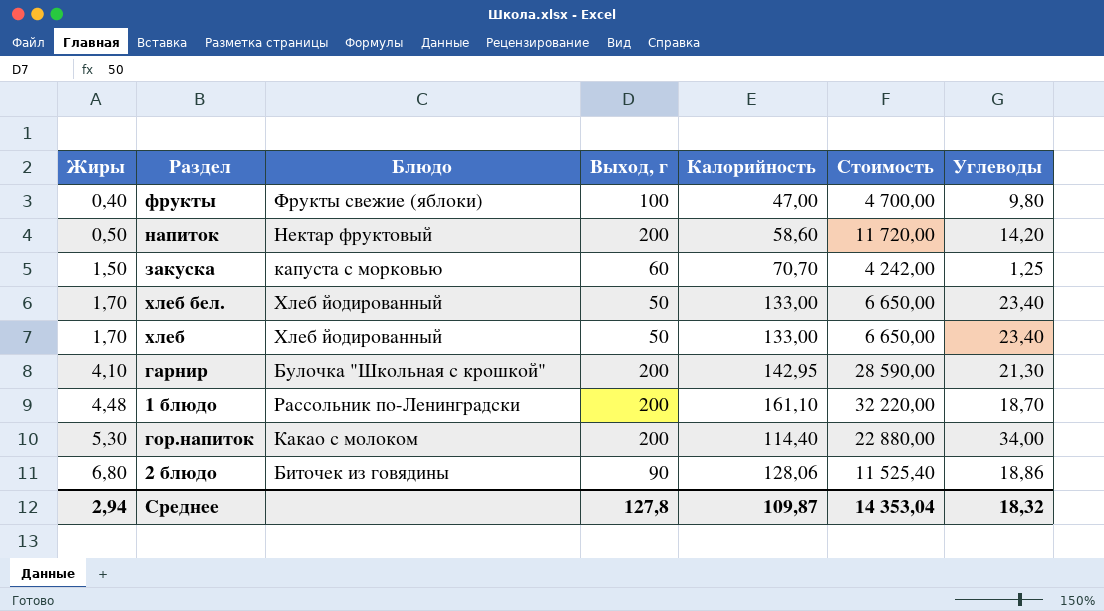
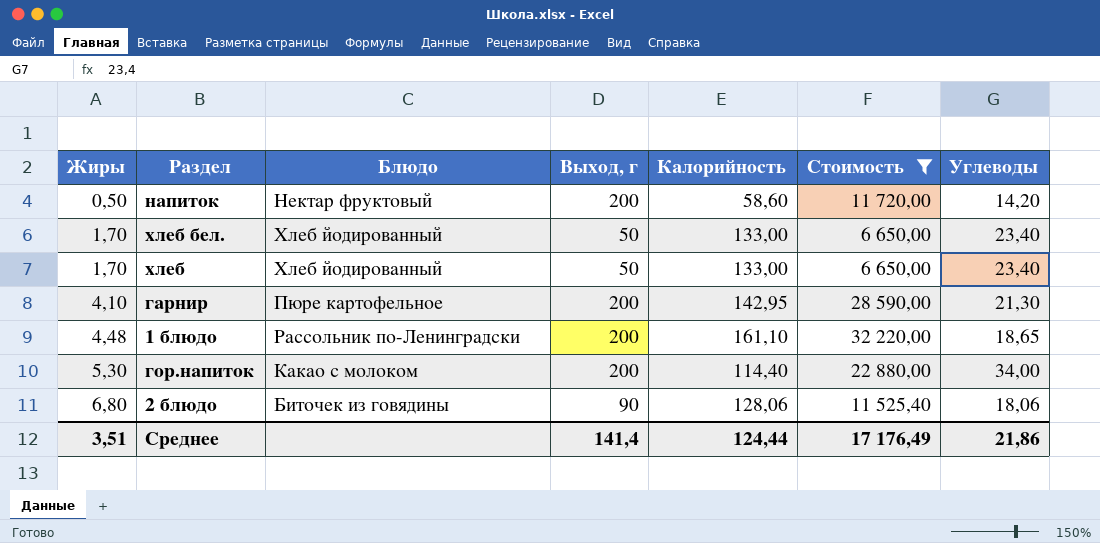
filter: none -> Стоимость >= 6 650,00
гарнир | Блюдо: Булочка "Школьная с крошкой" -> Пюре картофельное
1 блюдо | Углеводы: 18,70 -> 18,65
2 блюдо | Углеводы: 18,86 -> 18,06
Среднее | Жиры: 2,94 -> 3,51
Среднее | Выход, г: 127,8 -> 141,4
Среднее | Калорийность: 109,87 -> 124,44
Среднее | Стоимость: 14 353,04 -> 17 176,49
Среднее | Углеводы: 18,32 -> 21,86

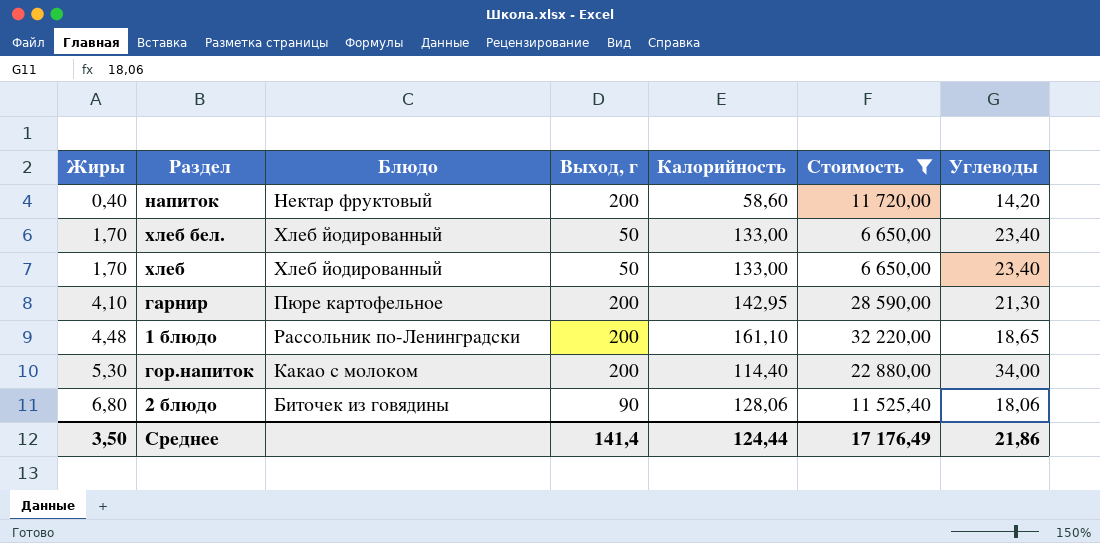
напиток | Жиры: 0,50 -> 0,40
Среднее | Жиры: 3,51 -> 3,50

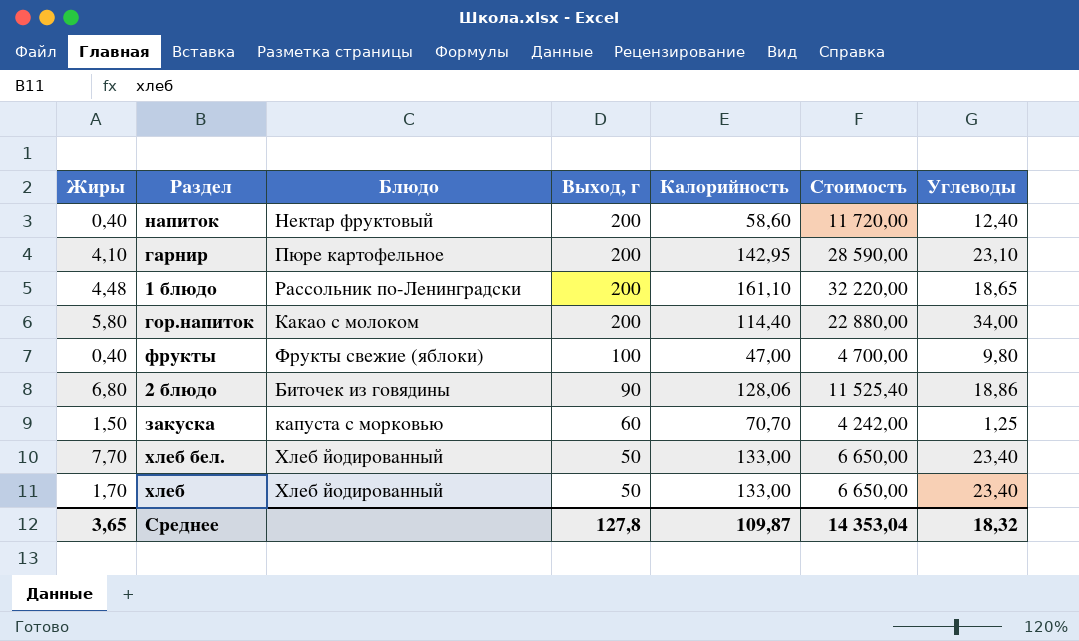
filter: Стоимость >= 6 650,00 -> none
row order: Жиры ascending -> Выход, г descending
напиток | Углеводы: 14,20 -> 12,40
гарнир | Углеводы: 21,30 -> 23,10
гор.напиток | Жиры: 5,30 -> 5,80
2 блюдо | Углеводы: 18,06 -> 18,86
хлеб бел. | Жиры: 1,70 -> 7,70
Среднее | Жиры: 3,50 -> 3,65
Среднее | Выход, г: 141,4 -> 127,8
Среднее | Калорийность: 124,44 -> 109,87
Среднее | Стоимость: 17 176,49 -> 14 353,04
Среднее | Углеводы: 21,86 -> 18,32

